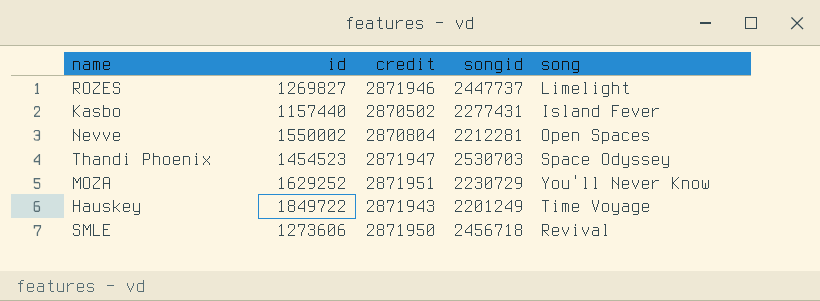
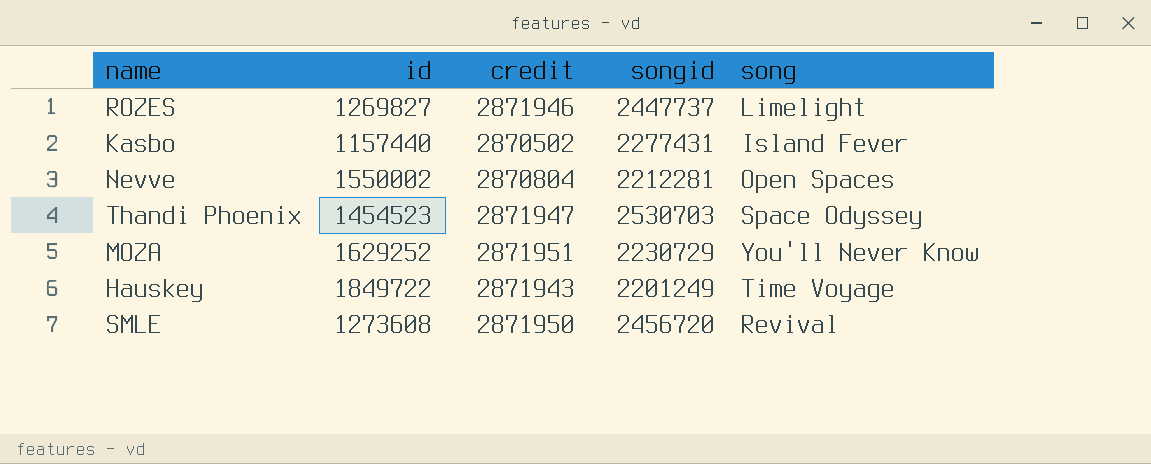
SMLE | id: 1273606 -> 1273608
SMLE | songid: 2456718 -> 2456720

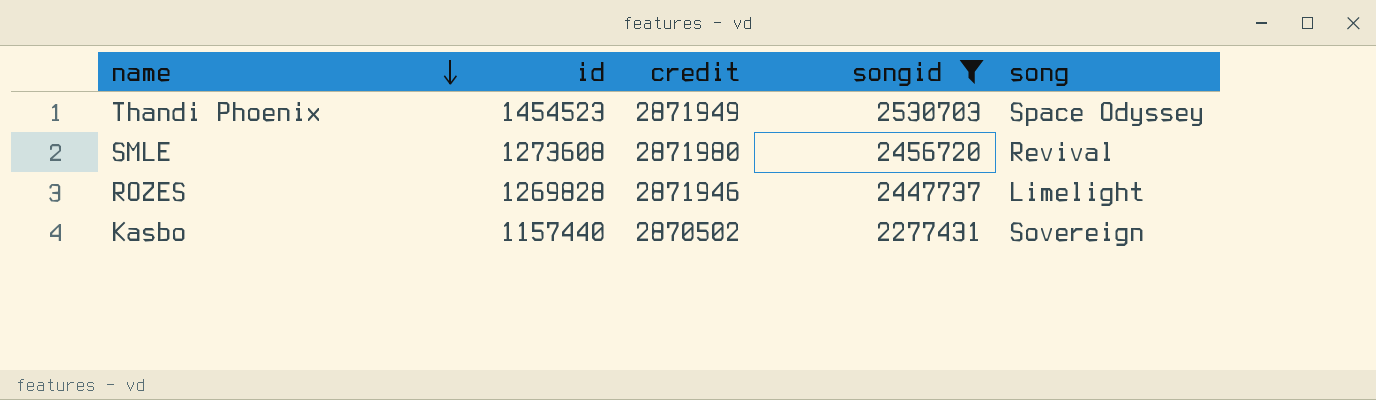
filter: none -> songid >= 2277431
row order: none -> name descending
Thandi Phoenix | credit: 2871947 -> 2871949
SMLE | credit: 2871950 -> 2871980
ROZES | id: 1269827 -> 1269828
Kasbo | song: Island Fever -> Sovereign

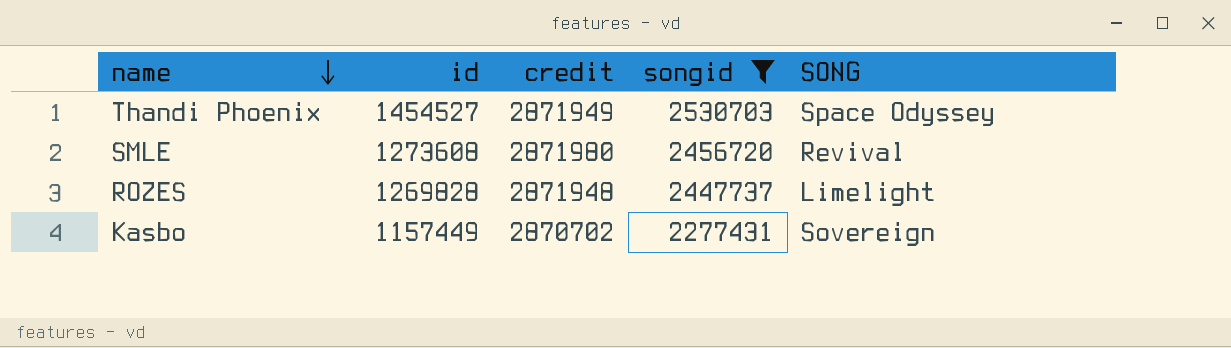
column name: song -> SONG
Thandi Phoenix | id: 1454523 -> 1454527
ROZES | credit: 2871946 -> 2871948
Kasbo | id: 1157440 -> 1157449
Kasbo | credit: 2870502 -> 2870702

